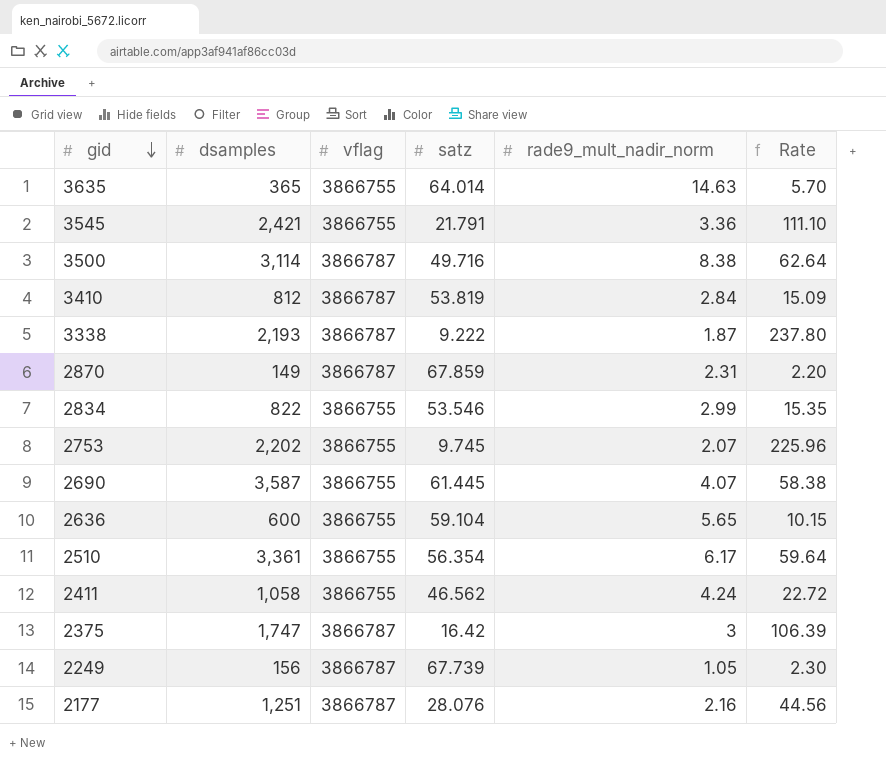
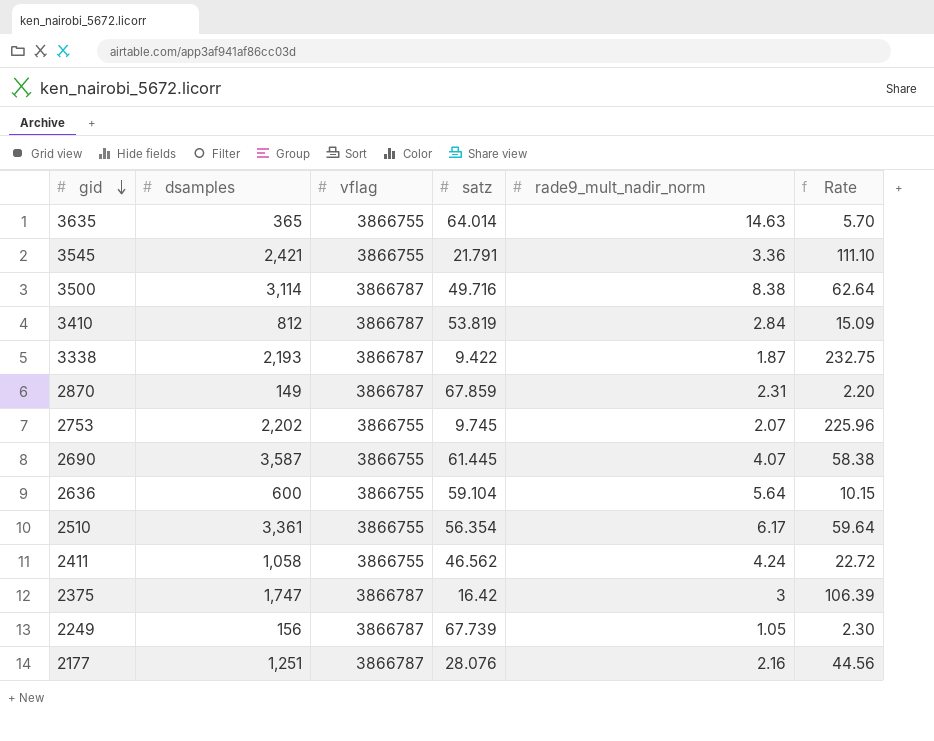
row 2834: 822 | 3866755 | 53.546 | 2.99 | 15.35 -> none
3338 | satz: 9.222 -> 9.422
3338 | Rate: 237.80 -> 232.75
2636 | rade9_mult_nadir_norm: 5.65 -> 5.64

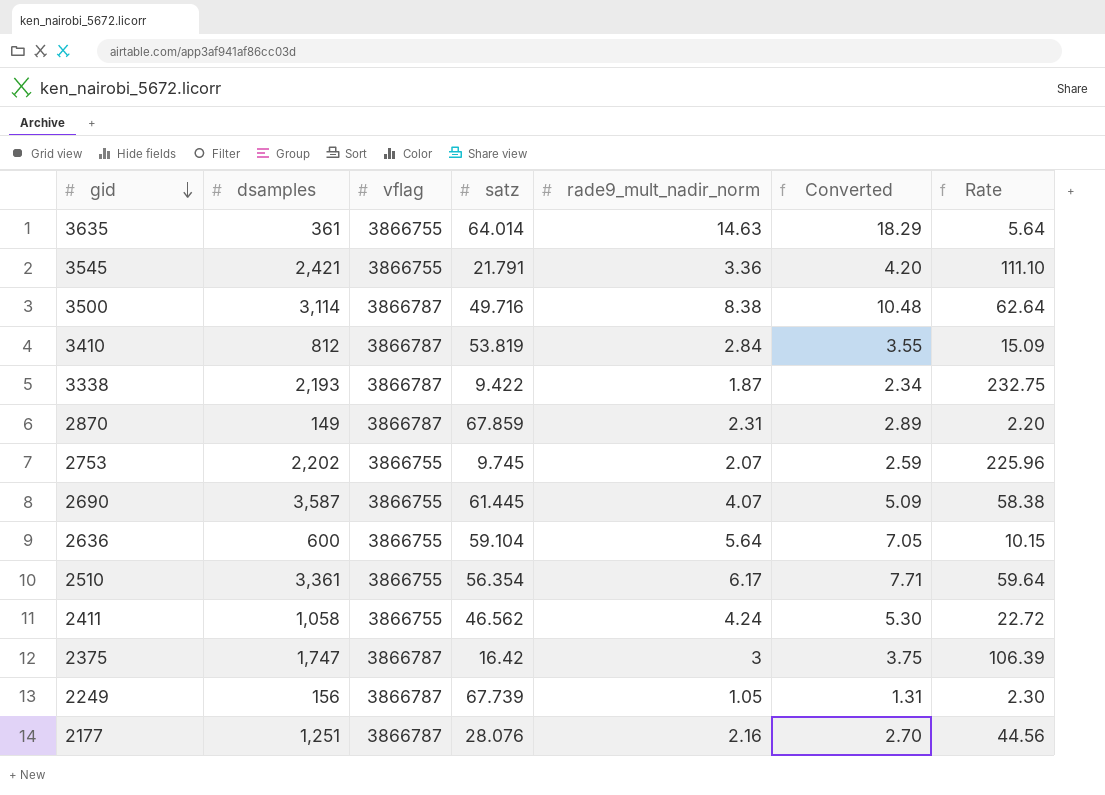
column Converted | formula: none -> [rade9_mult_nadir_norm] * 1.25
3635 | dsamples: 365 -> 361
3635 | Rate: 5.70 -> 5.64

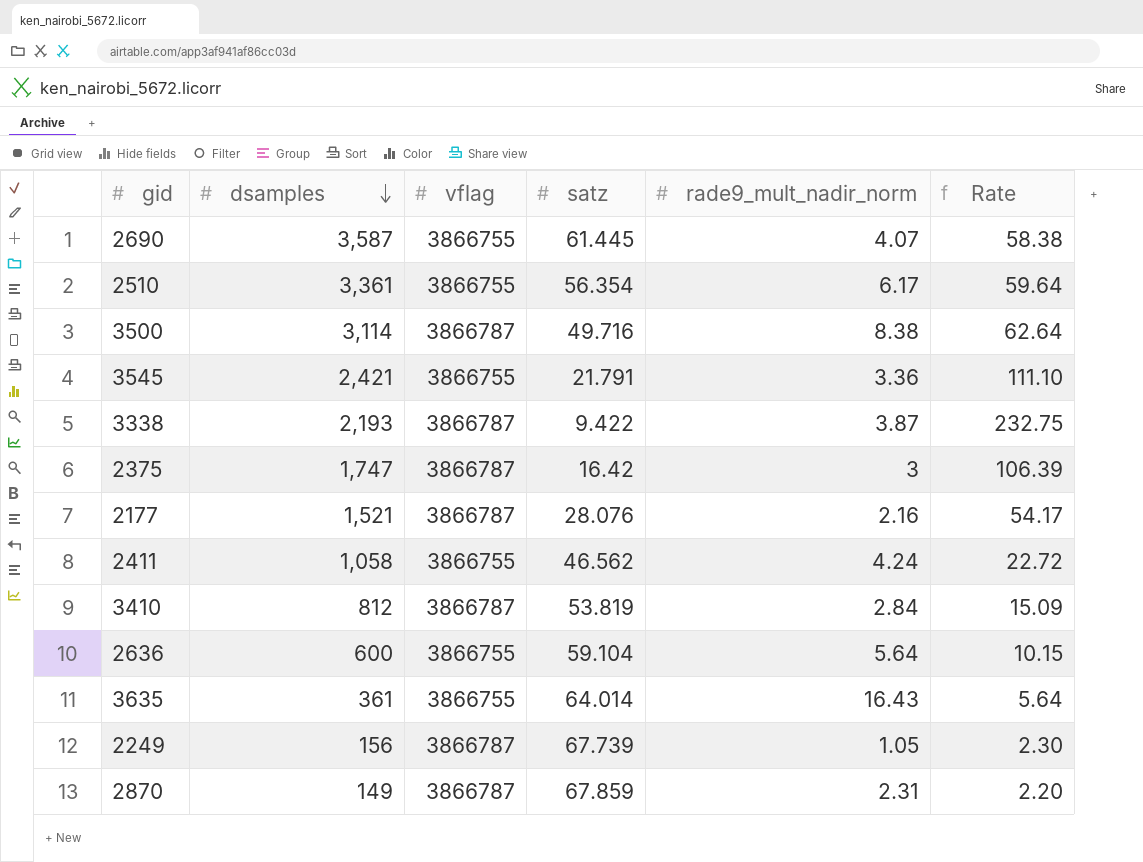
row order: gid descending -> dsamples descending
column Converted | formula: [rade9_mult_nadir_norm] * 1.25 -> none
row 2753: 2,202 | 3866755 | 9.745 | 2.07 | 2.59 | 225.96 -> none
3338 | rade9_mult_nadir_norm: 1.87 -> 3.87
2177 | dsamples: 1,251 -> 1,521
2177 | Rate: 44.56 -> 54.17
3635 | rade9_mult_nadir_norm: 14.63 -> 16.43

